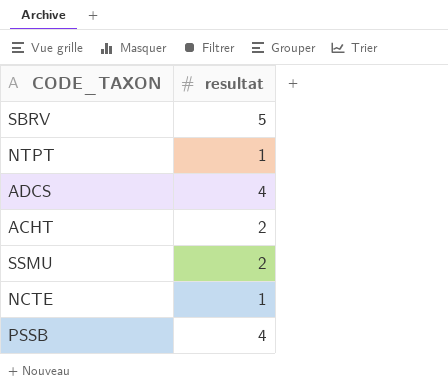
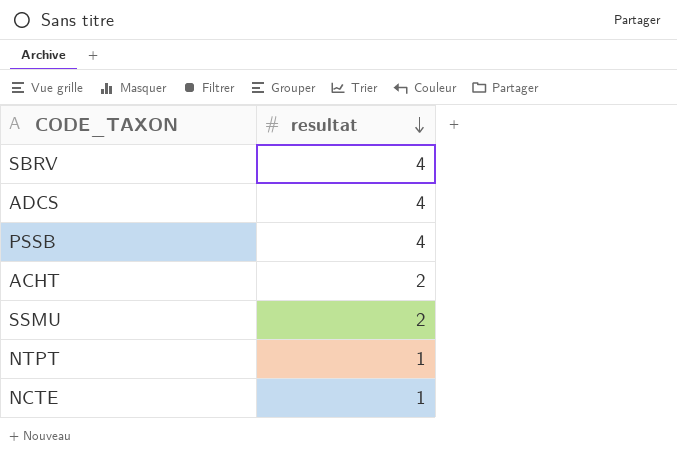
row order: none -> resultat descending
SBRV | resultat: 5 -> 4

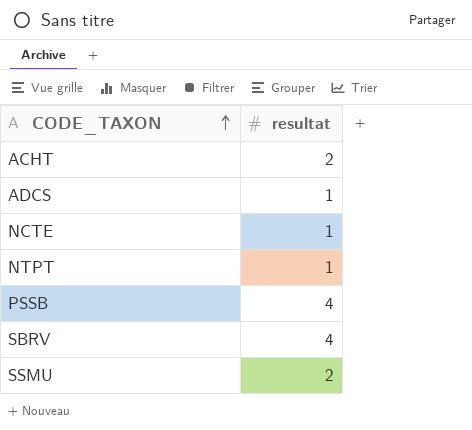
row order: resultat descending -> CODE_TAXON ascending
ADCS | resultat: 4 -> 1

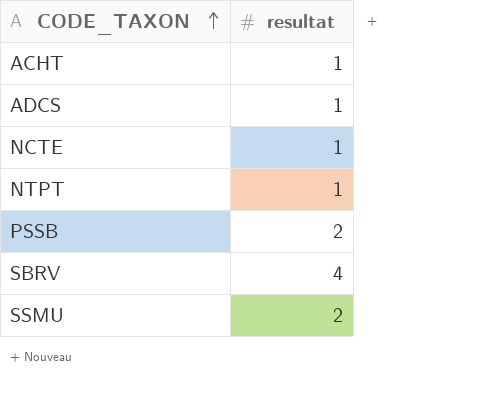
ACHT | resultat: 2 -> 1
PSSB | resultat: 4 -> 2

